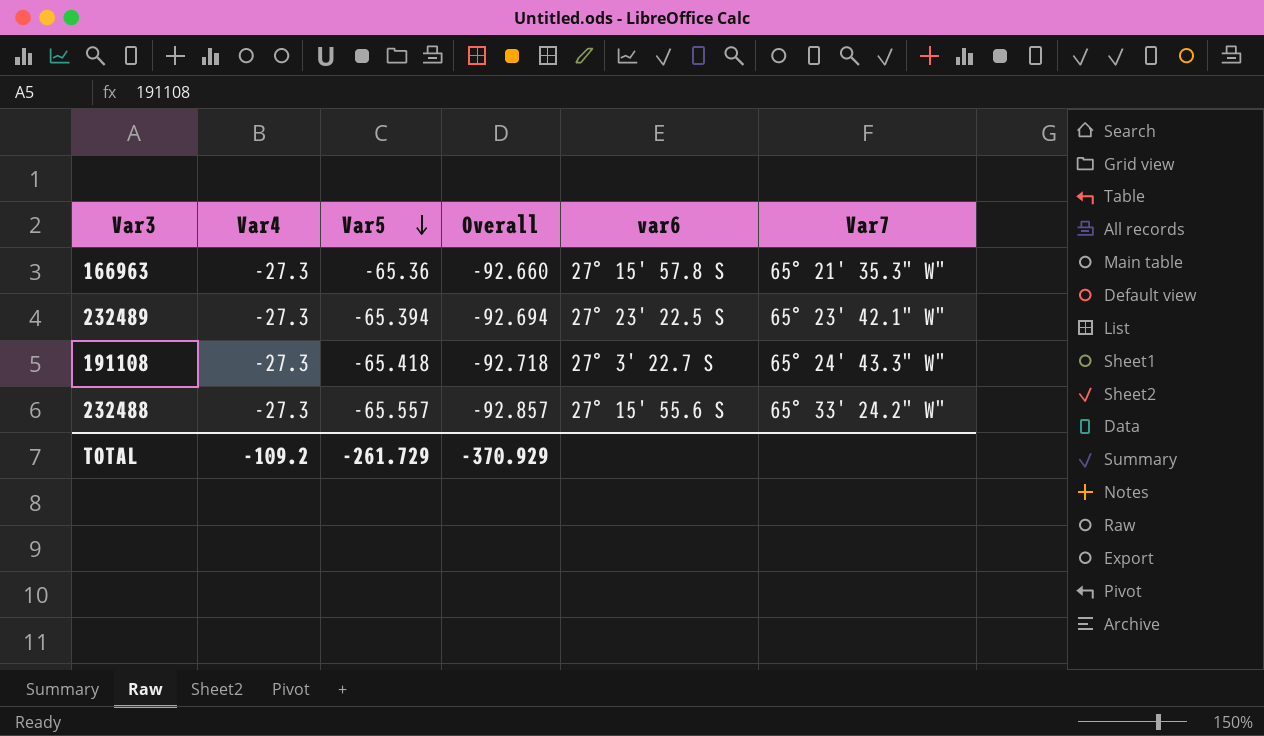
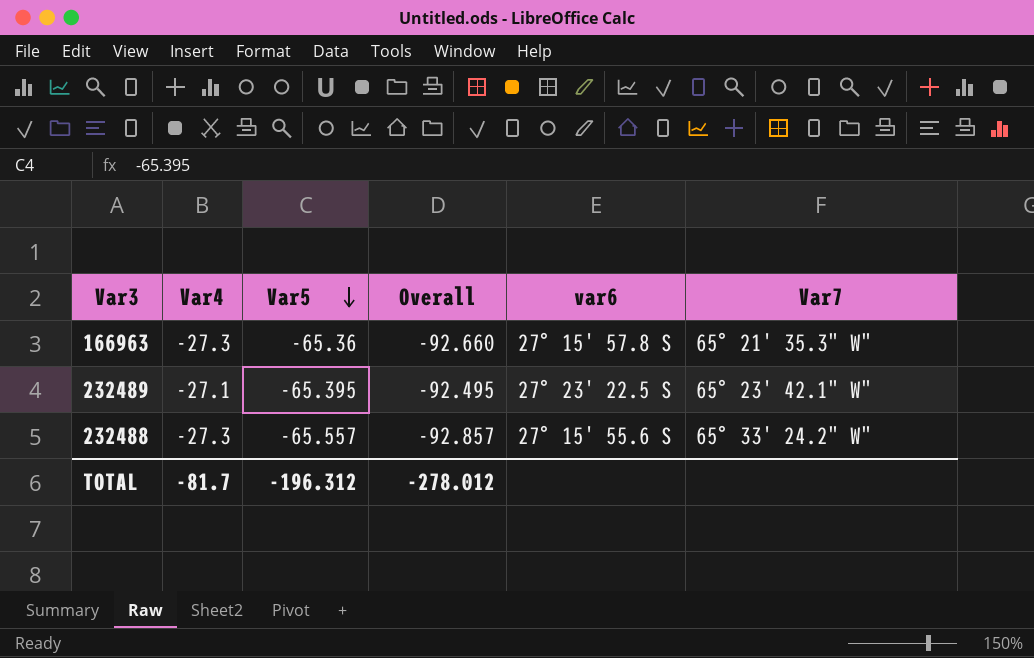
row 191108: -27.3 | -65.418 | -92.718 | 27° 3' 22.7 S | 65° 24' 43.3" W" -> none
232489 | Var4: -27.3 -> -27.1
232489 | Var5: -65.394 -> -65.395
232489 | Overall: -92.694 -> -92.495
TOTAL | Var4: -109.2 -> -81.7
TOTAL | Var5: -261.729 -> -196.312
TOTAL | Overall: -370.929 -> -278.012

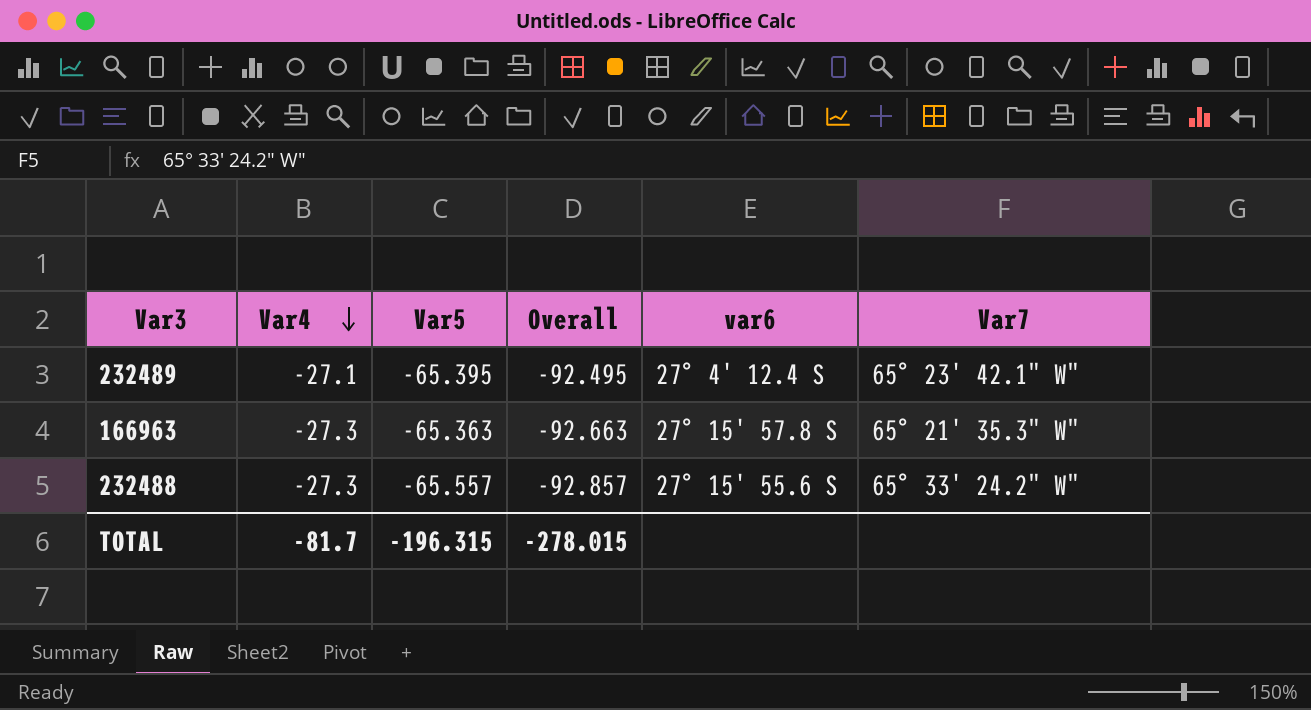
row order: Var5 descending -> Var4 descending
232489 | var6: 27° 23' 22.5 S -> 27° 4' 12.4 S
166963 | Var5: -65.36 -> -65.363
166963 | Overall: -92.660 -> -92.663
TOTAL | Var5: -196.312 -> -196.315
TOTAL | Overall: -278.012 -> -278.015

